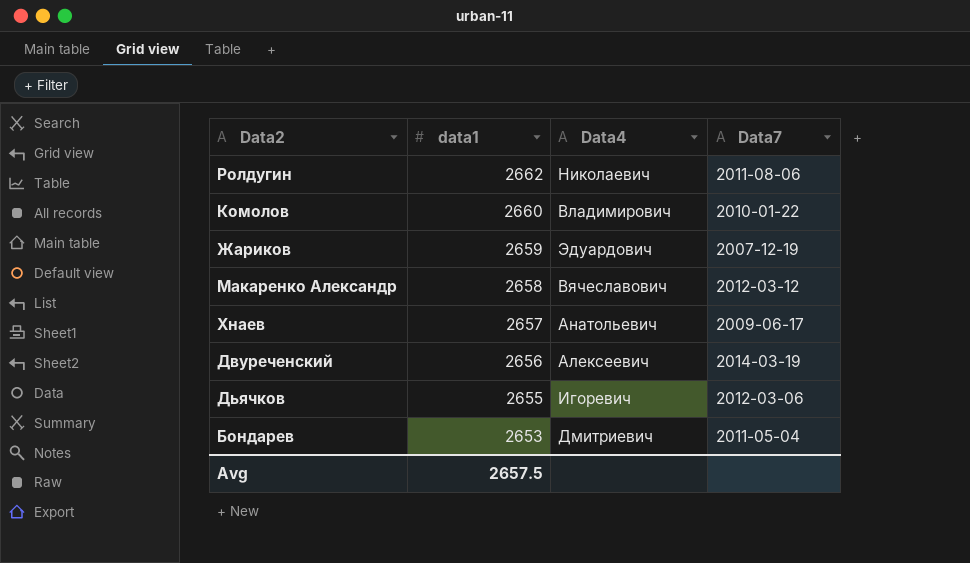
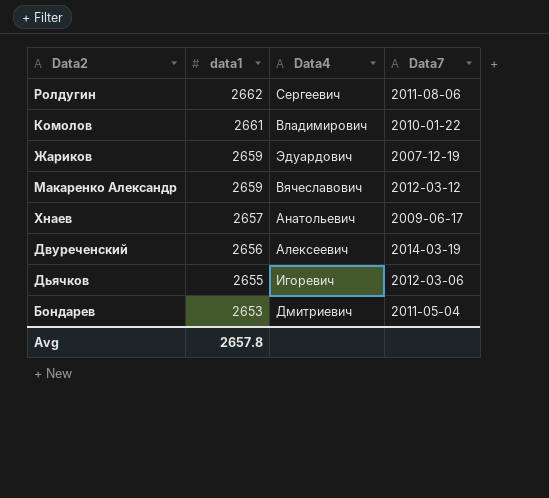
Ролдугин | Data4: Николаевич -> Сергеевич
Комолов | data1: 2660 -> 2661
Макаренко Александр | data1: 2658 -> 2659
Avg | data1: 2657.5 -> 2657.8

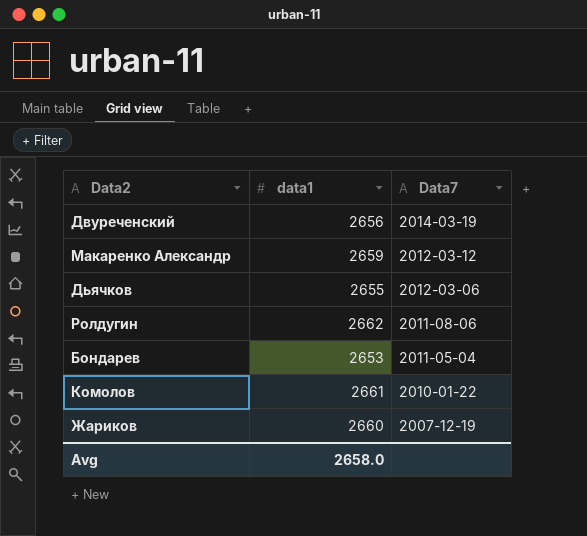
row order: data1 descending -> Data7 descending
column Data4 | position: 3 -> none
row Хнаев: 2657 | Анатольевич | 2009-06-17 -> none
Жариков | data1: 2659 -> 2660
Avg | data1: 2657.8 -> 2658.0

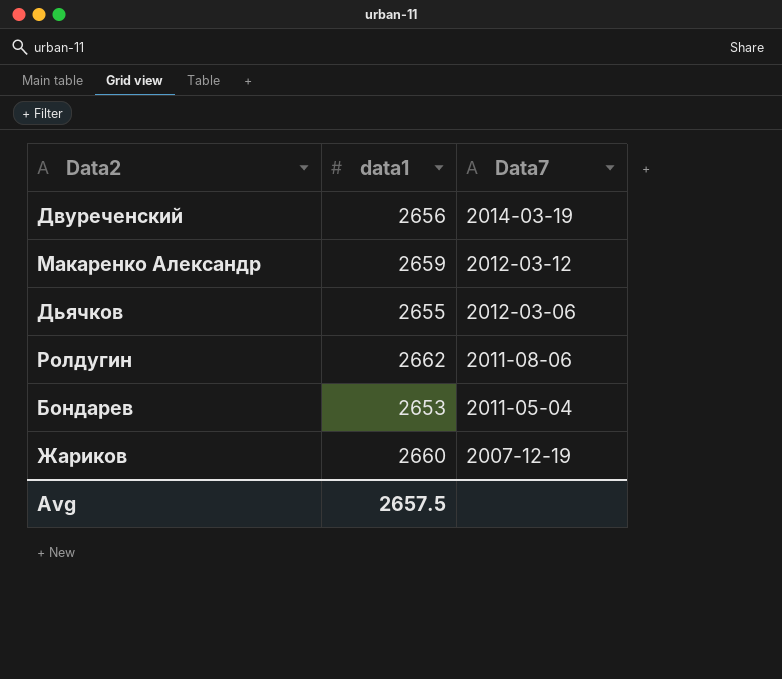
row Комолов: 2661 | 2010-01-22 -> none
Avg | data1: 2658.0 -> 2657.5

